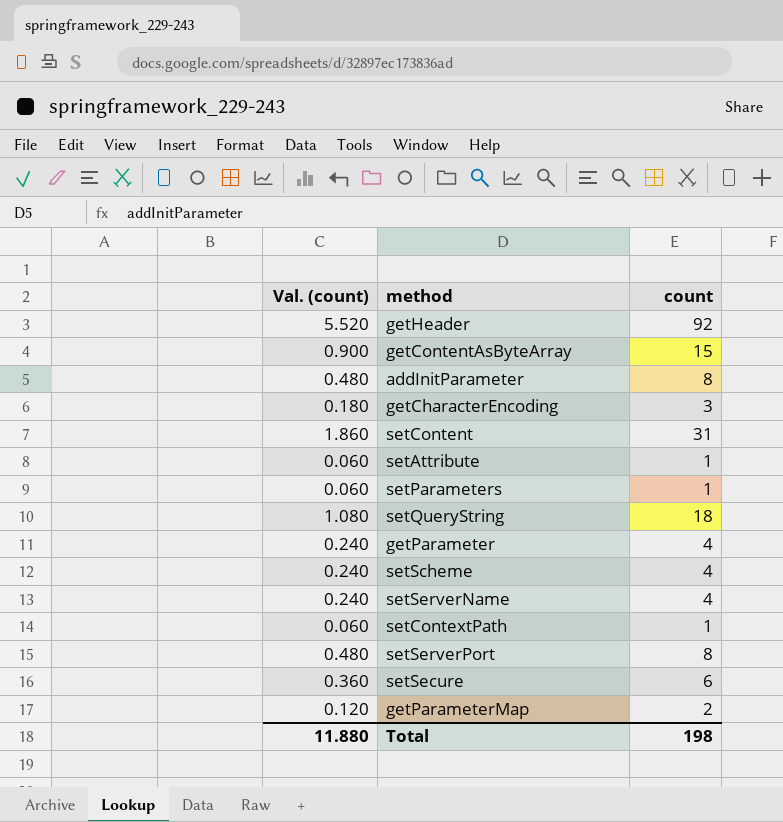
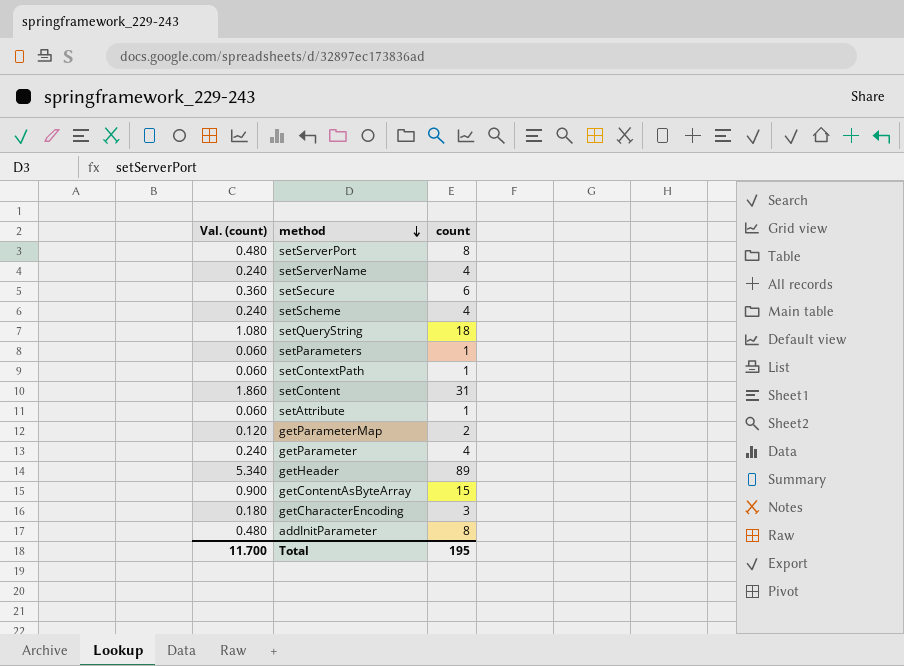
row order: none -> method descending
getHeader | Val. (count): 5.520 -> 5.340
getHeader | count: 92 -> 89
Total | Val. (count): 11.880 -> 11.700
Total | count: 198 -> 195

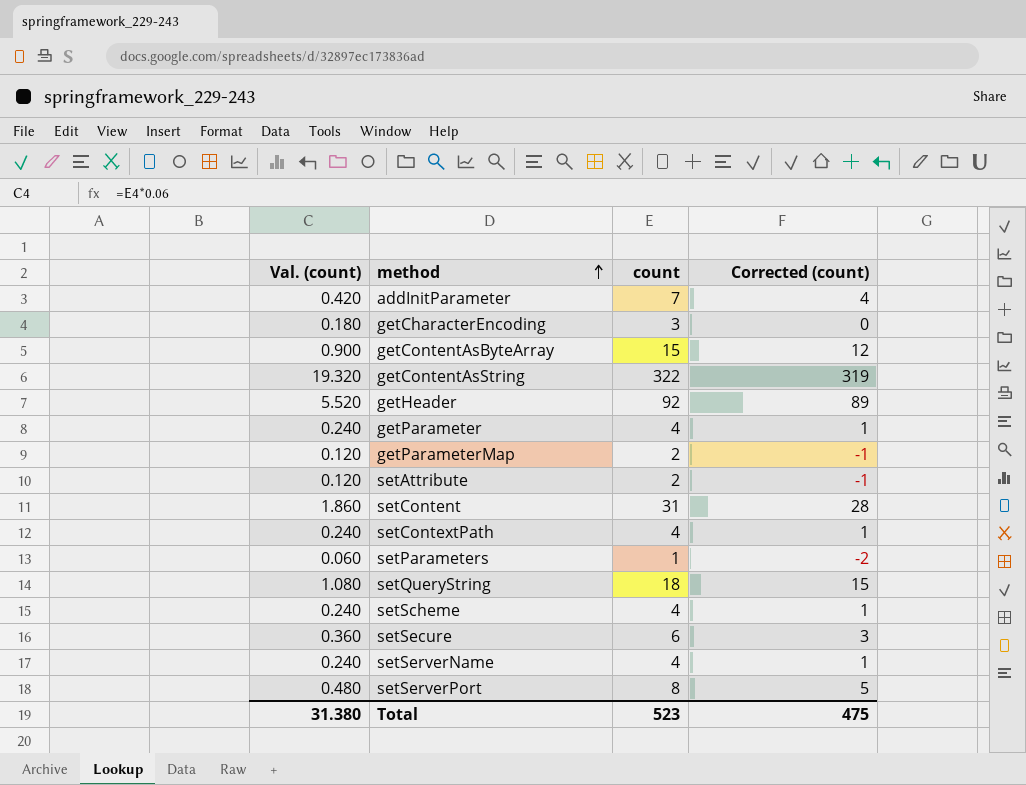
row order: method descending -> method ascending
column Corrected (count) | formula: none -> [count] - 3
addInitParameter | Val. (count): 0.480 -> 0.420
addInitParameter | count: 8 -> 7
row getContentAsString: none -> 19.320 | 322 | 319
getHeader | Val. (count): 5.340 -> 5.520
getHeader | count: 89 -> 92
setAttribute | Val. (count): 0.060 -> 0.120
setAttribute | count: 1 -> 2
setContextPath | Val. (count): 0.060 -> 0.240
setContextPath | count: 1 -> 4
Total | Val. (count): 11.700 -> 31.380
Total | count: 195 -> 523

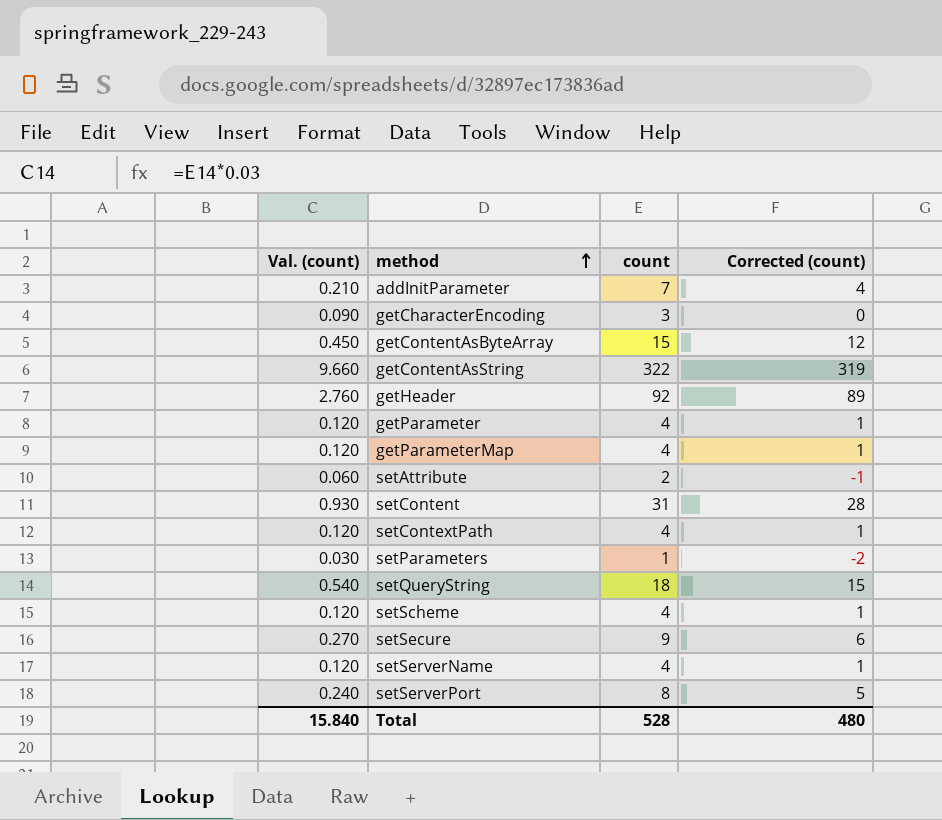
column Val. (count) | formula: [count] * 0.06 -> [count] * 0.03
getParameterMap | count: 2 -> 4
getParameterMap | Corrected (count): -1 -> 1
setSecure | count: 6 -> 9
setSecure | Corrected (count): 3 -> 6
Total | Val. (count): 31.380 -> 15.840
Total | count: 523 -> 528
Total | Corrected (count): 475 -> 480

